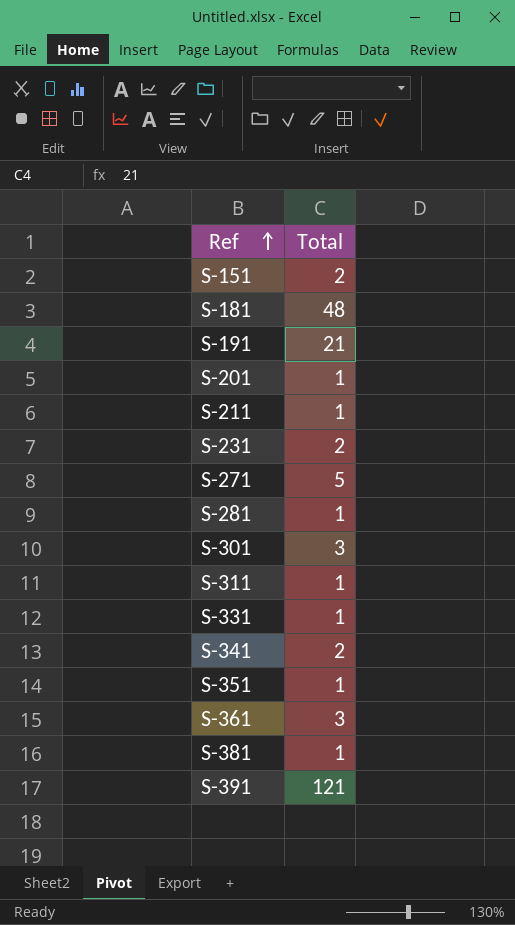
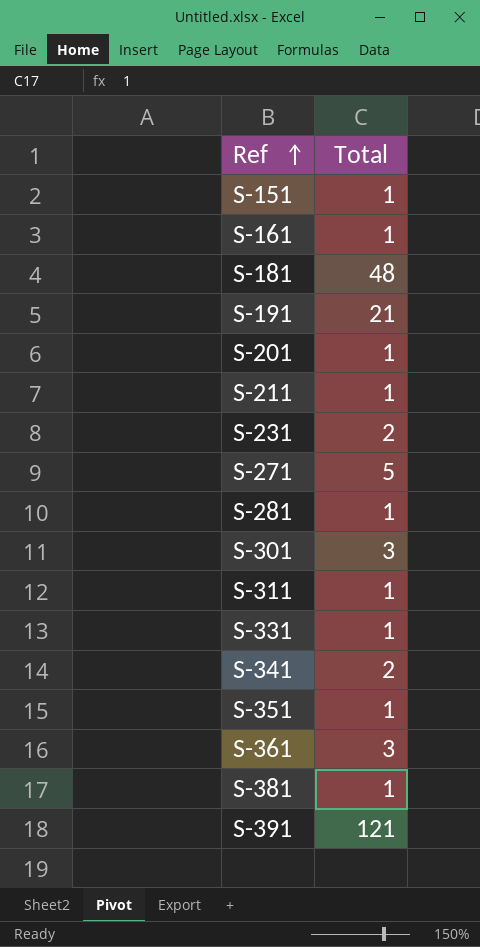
S-151 | Total: 2 -> 1
row S-161: none -> 1

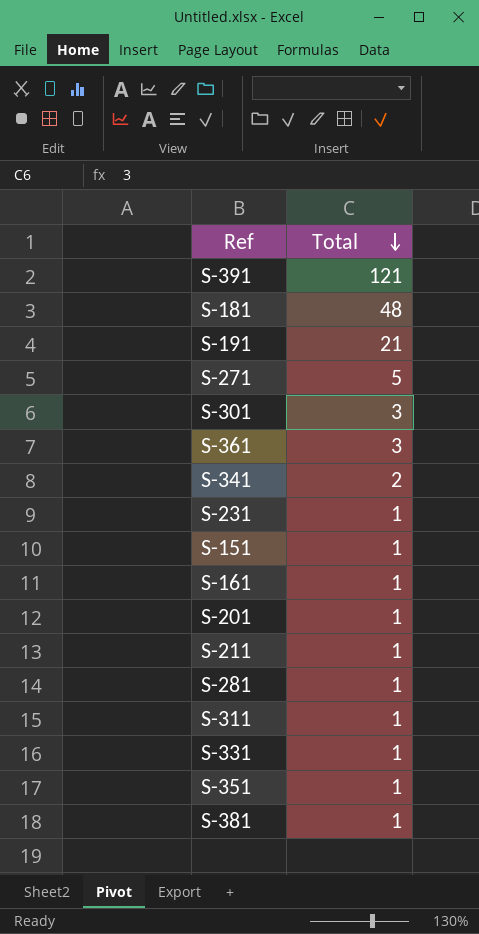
row order: Ref ascending -> Total descending
S-231 | Total: 2 -> 1

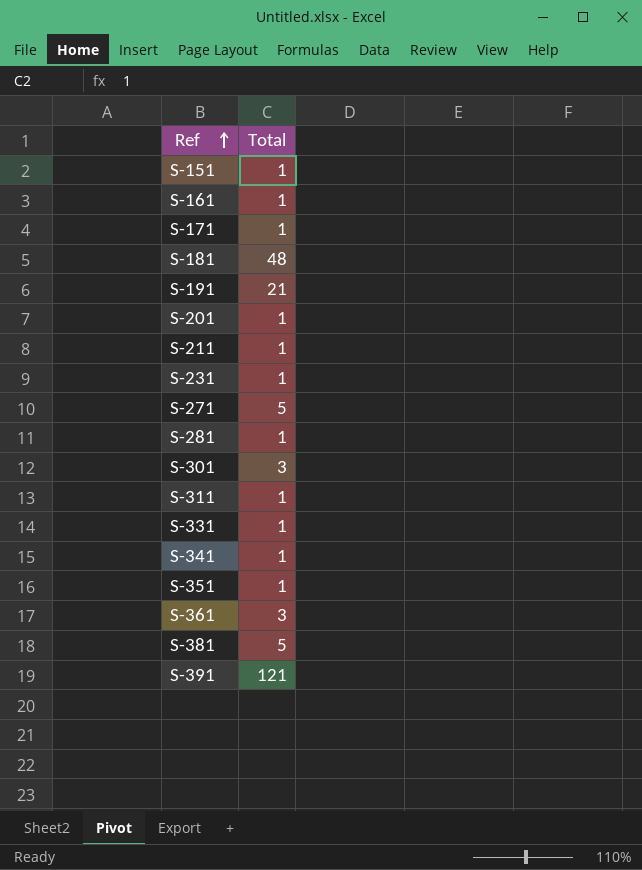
row order: Total descending -> Ref ascending
row S-171: none -> 1
S-341 | Total: 2 -> 1
S-381 | Total: 1 -> 5

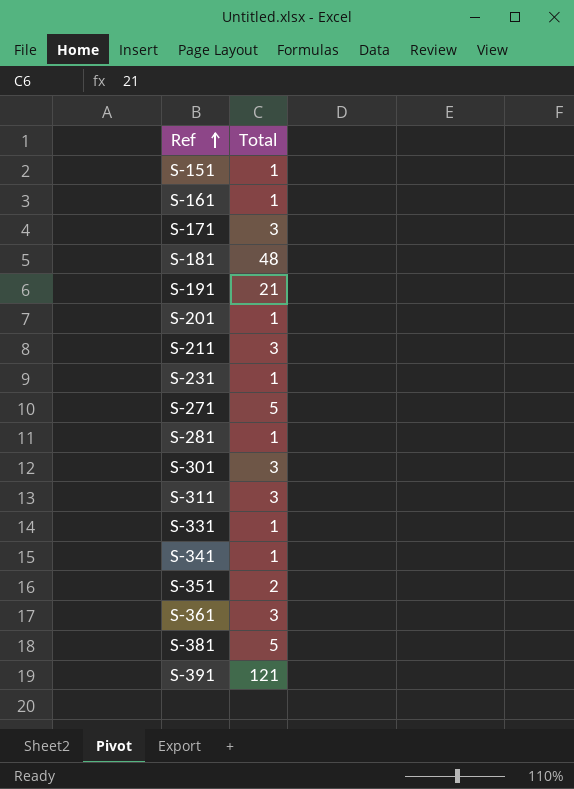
S-171 | Total: 1 -> 3
S-211 | Total: 1 -> 3
S-311 | Total: 1 -> 3
S-351 | Total: 1 -> 2

